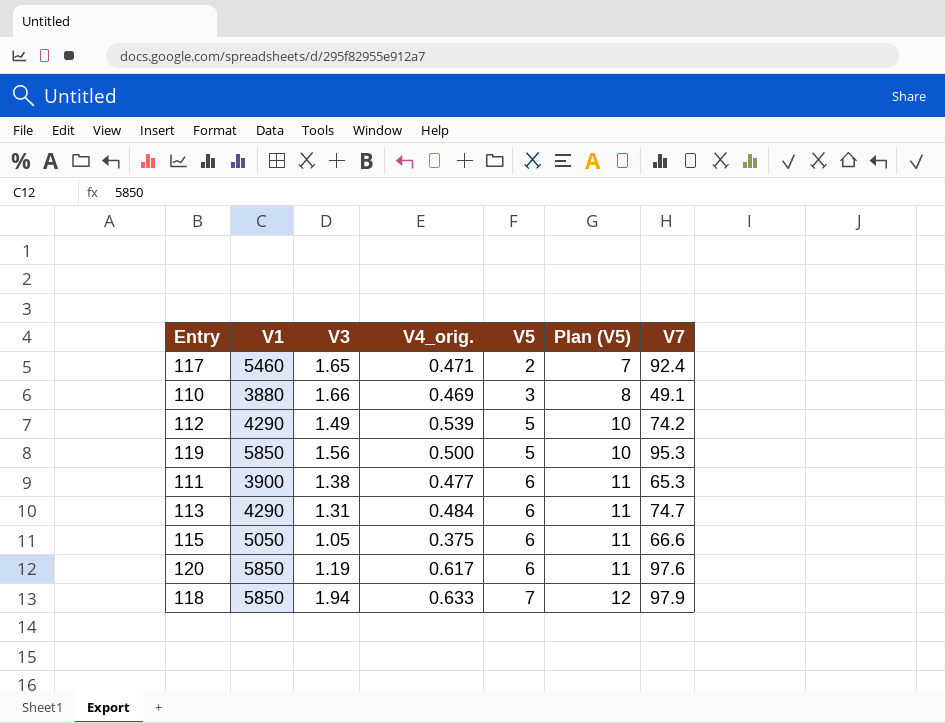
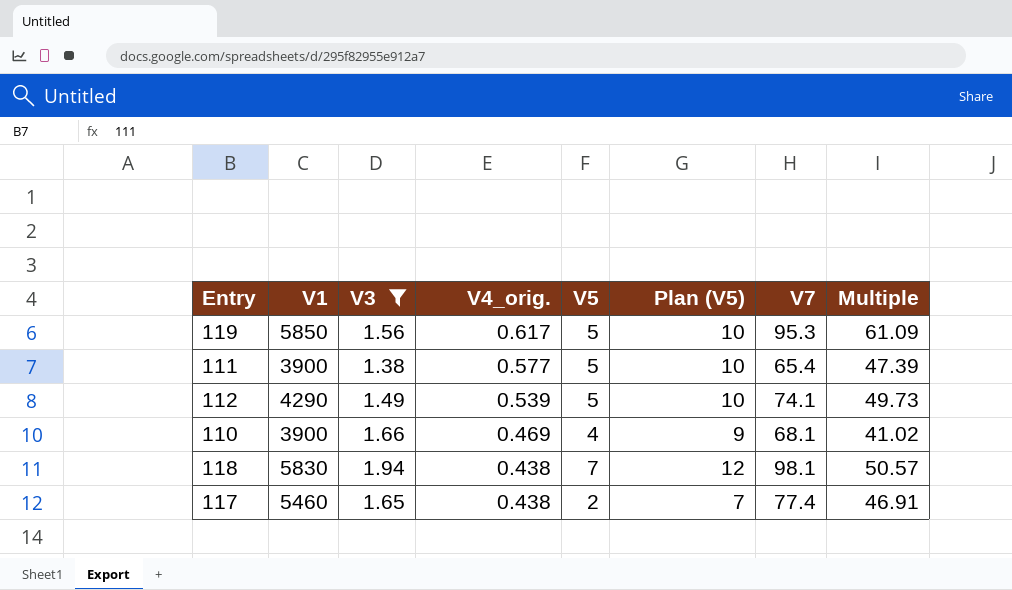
filter: none -> V3 >= 1.38
row order: V5 ascending -> V4_orig. descending
column Multiple | formula: none -> [V7] / [V3]
119 | V4_orig.: 0.500 -> 0.617
111 | V4_orig.: 0.477 -> 0.577
111 | V5: 6 -> 5
111 | Plan (V5): 11 -> 10
111 | V7: 65.3 -> 65.4
112 | V7: 74.2 -> 74.1
110 | V1: 3880 -> 3900
110 | V5: 3 -> 4
110 | Plan (V5): 8 -> 9
110 | V7: 49.1 -> 68.1
118 | V1: 5850 -> 5830
118 | V4_orig.: 0.633 -> 0.438
118 | V7: 97.9 -> 98.1
117 | V4_orig.: 0.471 -> 0.438
117 | V7: 92.4 -> 77.4

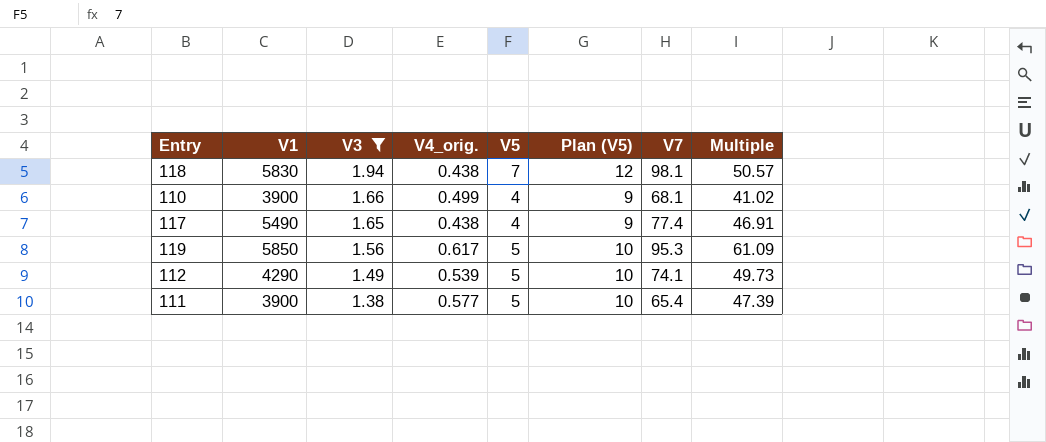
row order: V4_orig. descending -> V3 descending
110 | V4_orig.: 0.469 -> 0.499
117 | V1: 5460 -> 5490
117 | V5: 2 -> 4
117 | Plan (V5): 7 -> 9

